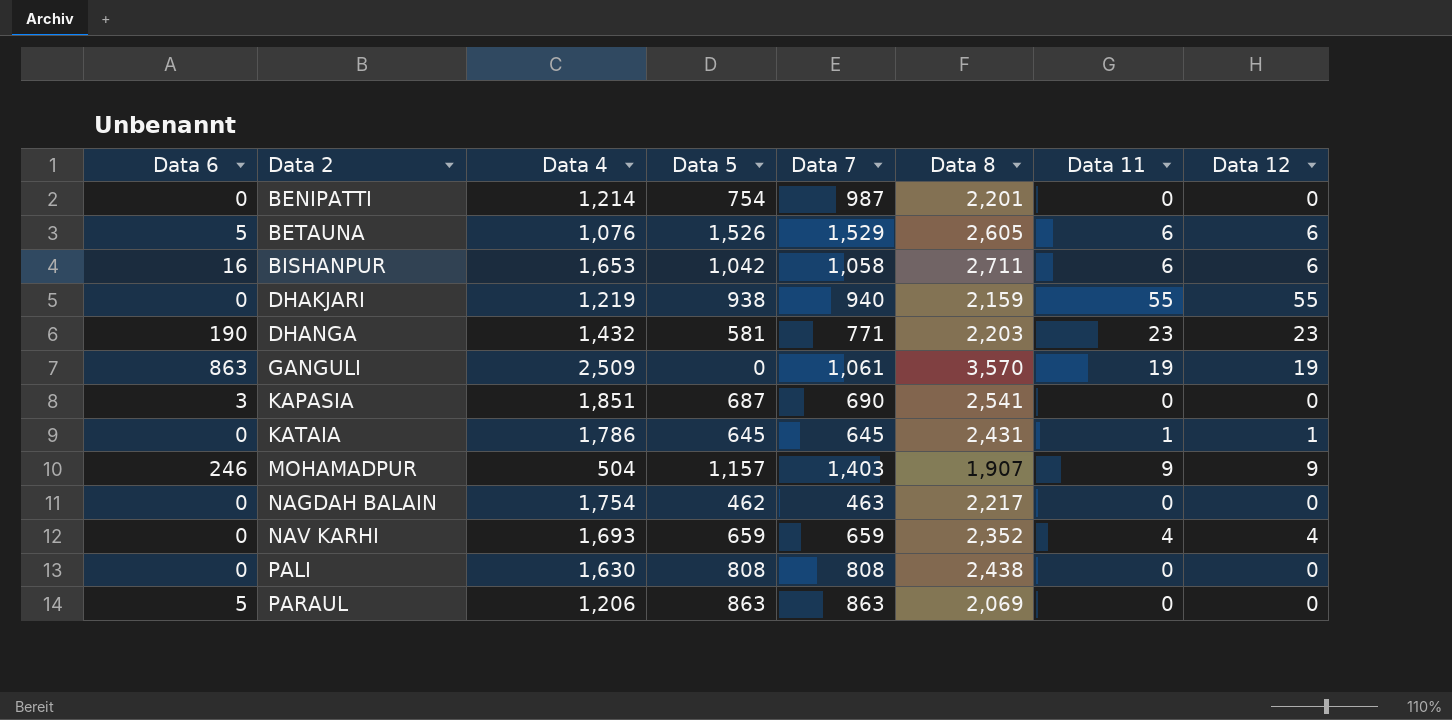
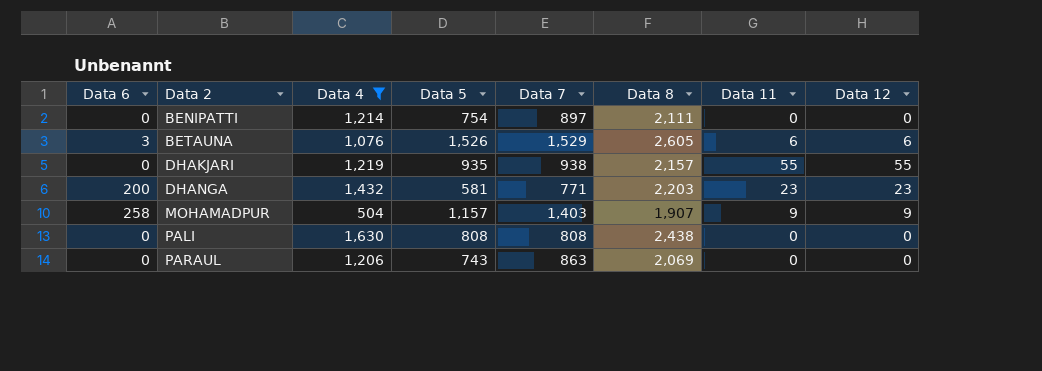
filter: none -> Data 4 <= 1,630
BENIPATTI | Data 7: 987 -> 897
BENIPATTI | Data 8: 2,201 -> 2,111
BETAUNA | Data 6: 5 -> 3
DHAKJARI | Data 5: 938 -> 935
DHAKJARI | Data 7: 940 -> 938
DHAKJARI | Data 8: 2,159 -> 2,157
DHANGA | Data 6: 190 -> 200
MOHAMADPUR | Data 6: 246 -> 258
PARAUL | Data 6: 5 -> 0
PARAUL | Data 5: 863 -> 743

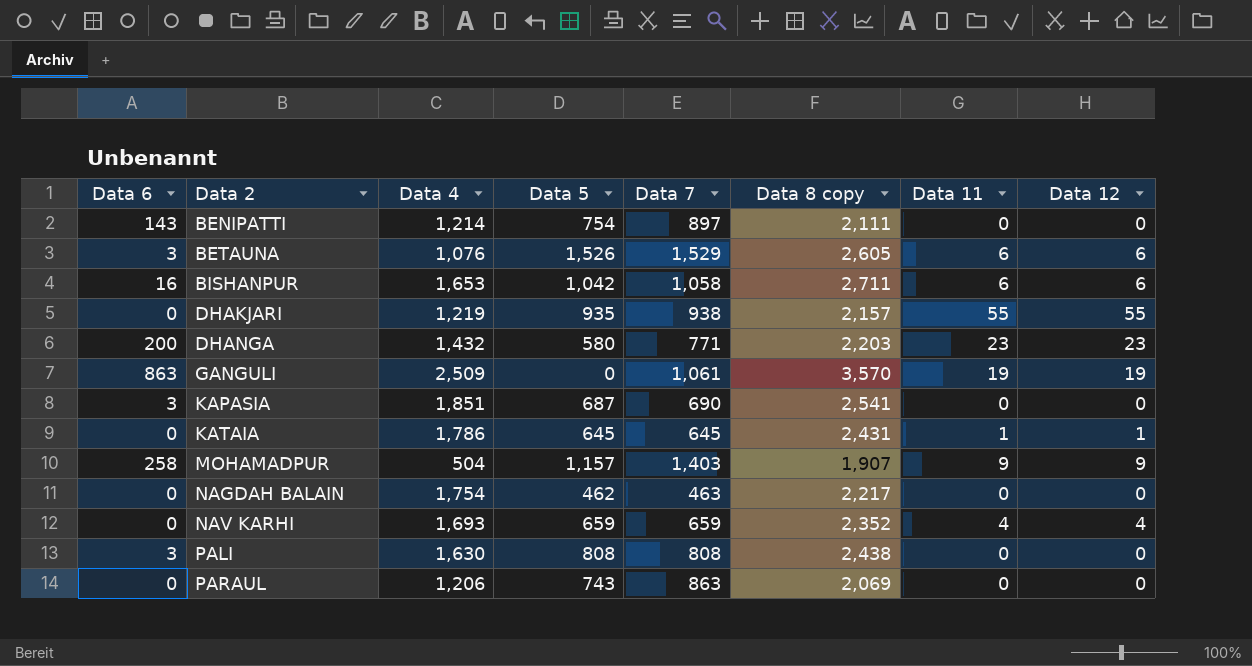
filter: Data 4 <= 1,630 -> none
column name: Data 8 -> Data 8 copy
BENIPATTI | Data 6: 0 -> 143
DHANGA | Data 5: 581 -> 580
PALI | Data 6: 0 -> 3

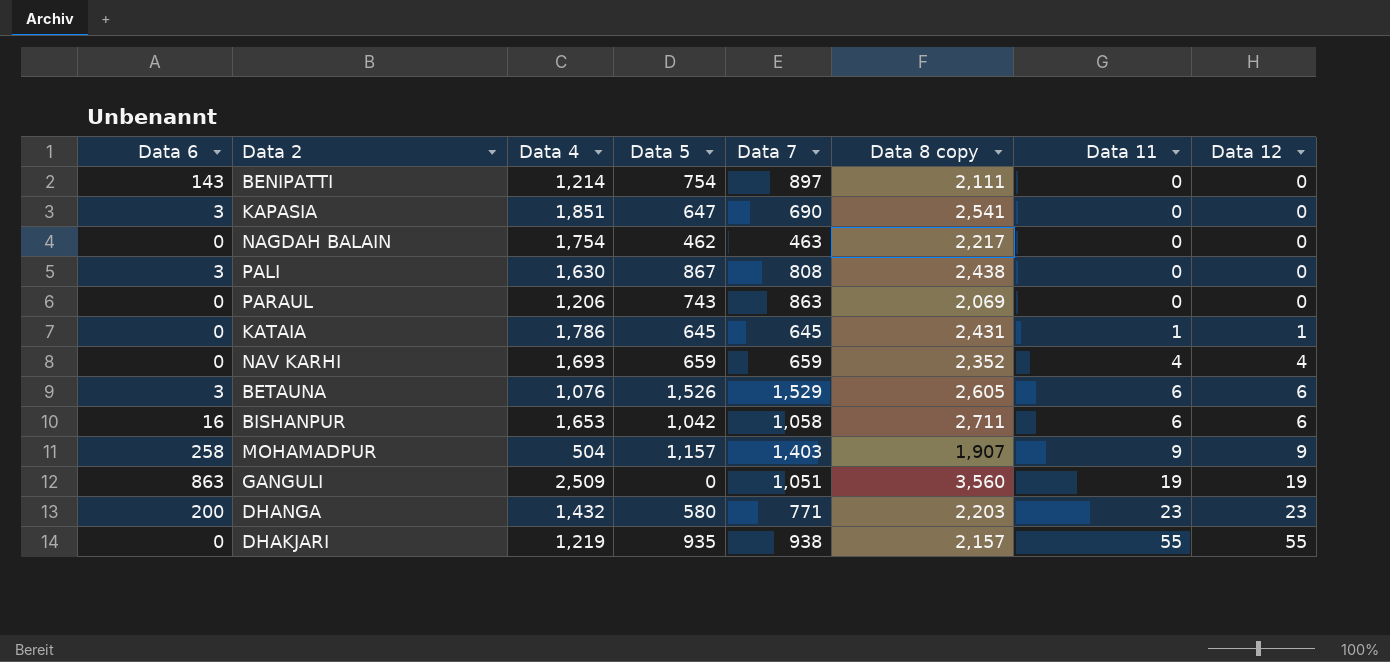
row order: Data 2 ascending -> Data 11 ascending
KAPASIA | Data 5: 687 -> 647
PALI | Data 5: 808 -> 867
GANGULI | Data 7: 1,061 -> 1,051
GANGULI | Data 8 copy: 3,570 -> 3,560

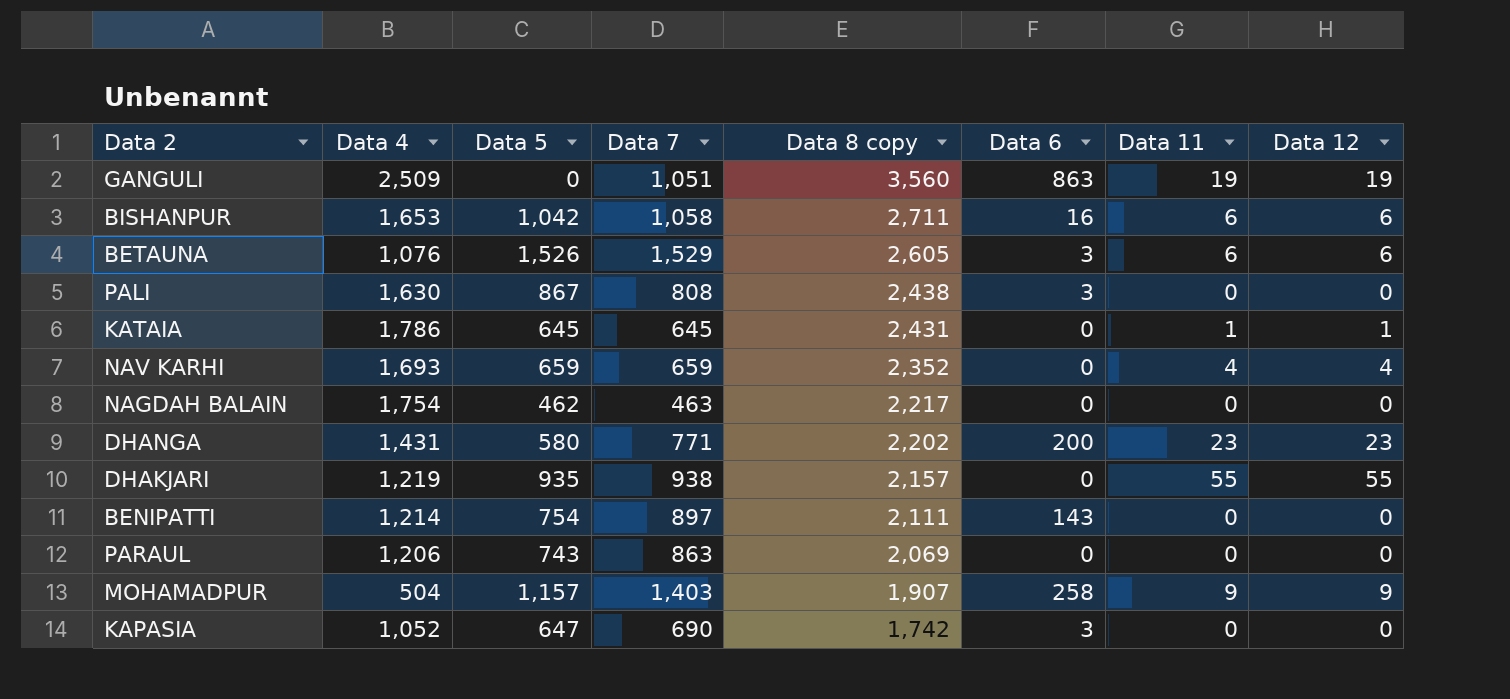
row order: Data 11 ascending -> Data 8 copy descending
column Data 6 | position: 1 -> 6
DHANGA | Data 4: 1,432 -> 1,431
DHANGA | Data 8 copy: 2,203 -> 2,202
KAPASIA | Data 4: 1,851 -> 1,052
KAPASIA | Data 8 copy: 2,541 -> 1,742

